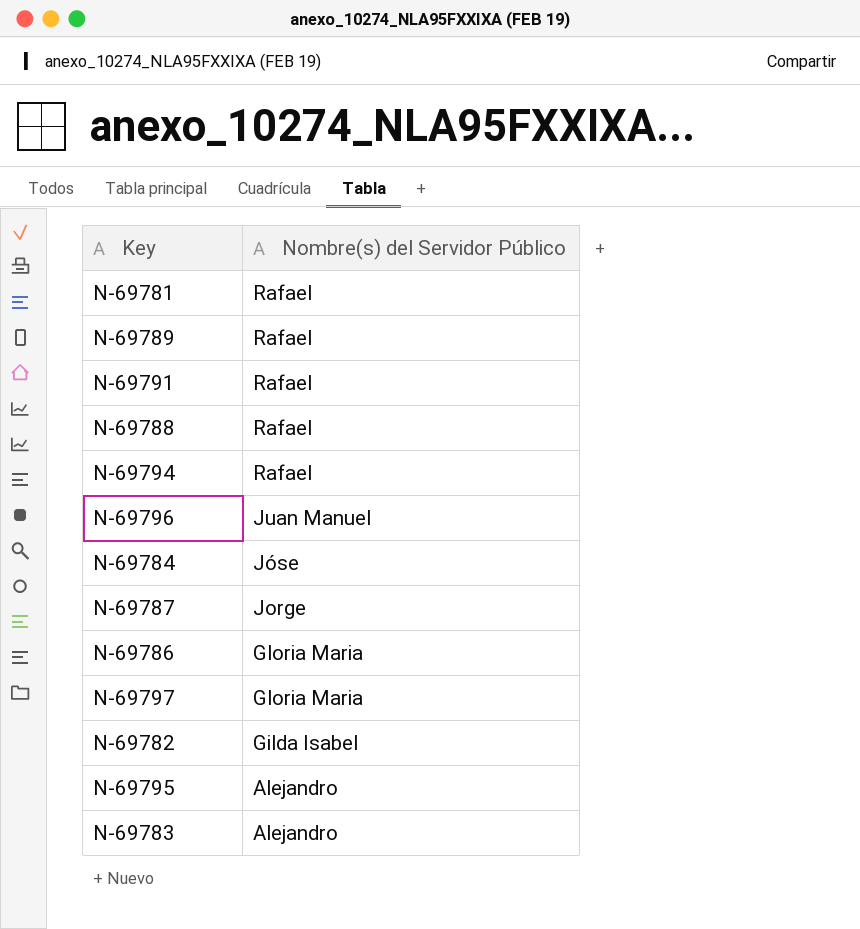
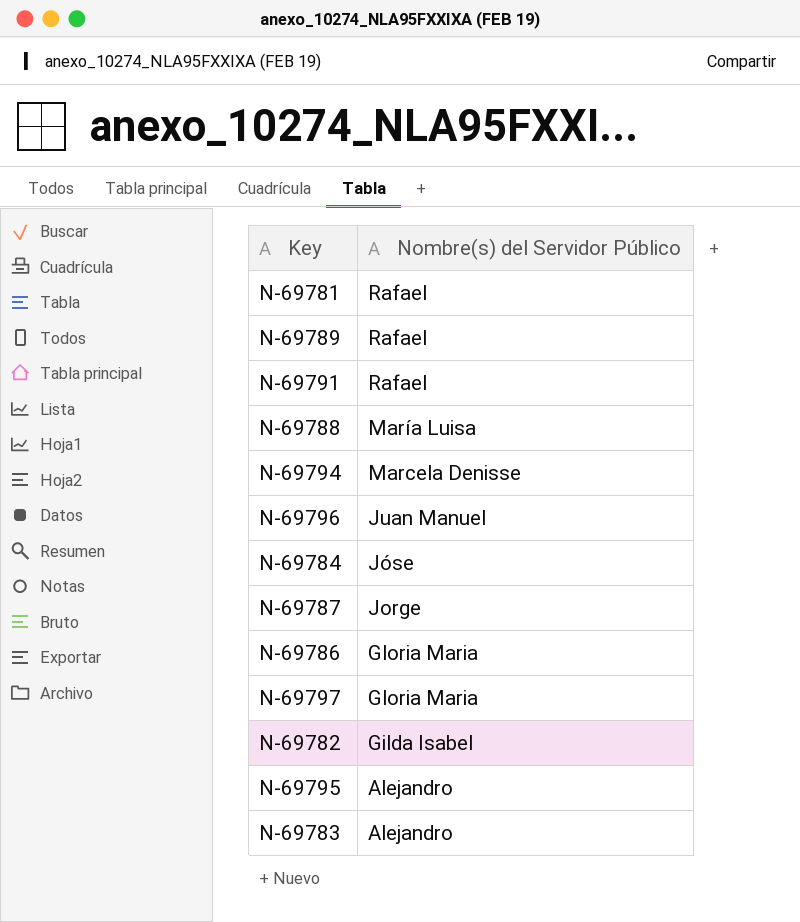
N-69788 | Nombre(s) del Servidor Público: Rafael -> María Luisa
N-69794 | Nombre(s) del Servidor Público: Rafael -> Marcela Denisse

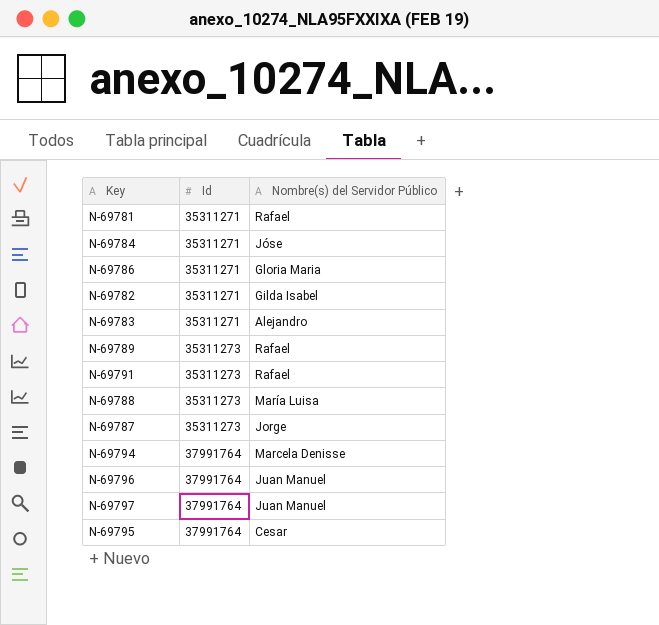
row order: Nombre(s) del Servidor Público descending -> Id ascending
column Id | position: none -> 2
N-69797 | Nombre(s) del Servidor Público: Gloria Maria -> Juan Manuel
N-69795 | Nombre(s) del Servidor Público: Alejandro -> Cesar

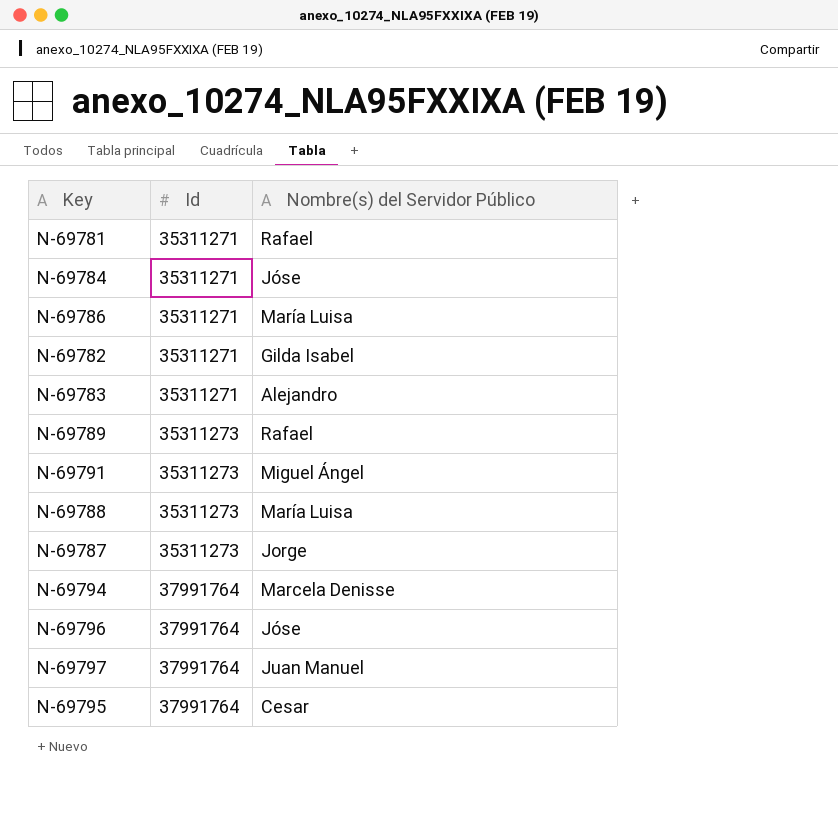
N-69786 | Nombre(s) del Servidor Público: Gloria Maria -> María Luisa
N-69791 | Nombre(s) del Servidor Público: Rafael -> Miguel Ángel
N-69796 | Nombre(s) del Servidor Público: Juan Manuel -> Jóse

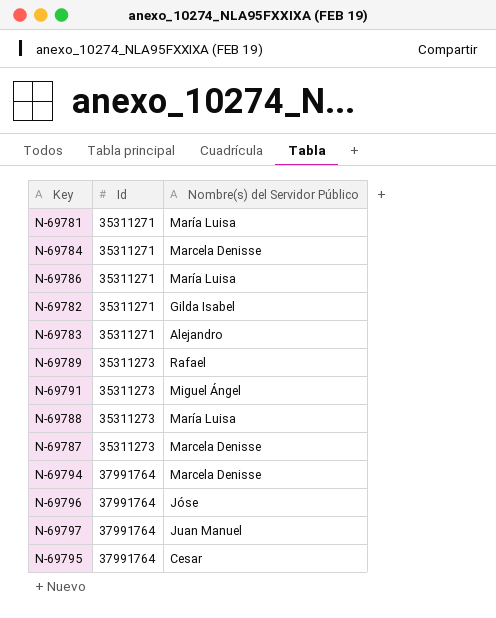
N-69781 | Nombre(s) del Servidor Público: Rafael -> María Luisa
N-69784 | Nombre(s) del Servidor Público: Jóse -> Marcela Denisse
N-69787 | Nombre(s) del Servidor Público: Jorge -> Marcela Denisse

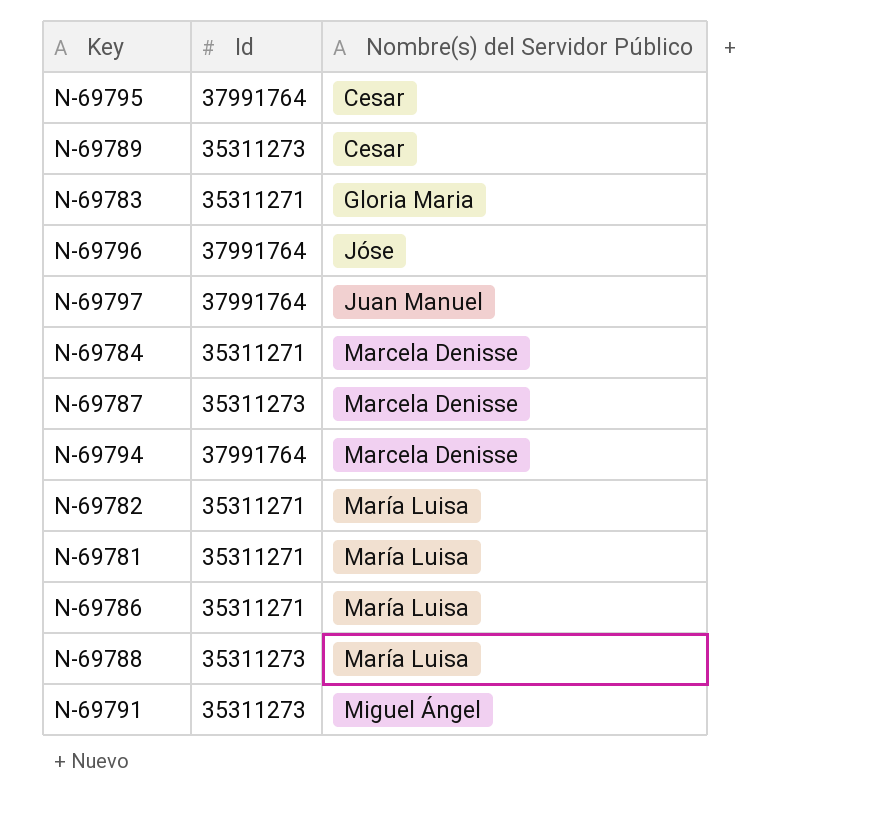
row order: Id ascending -> Nombre(s) del Servidor Público ascending
N-69789 | Nombre(s) del Servidor Público: Rafael -> Cesar
N-69783 | Nombre(s) del Servidor Público: Alejandro -> Gloria Maria
N-69782 | Nombre(s) del Servidor Público: Gilda Isabel -> María Luisa

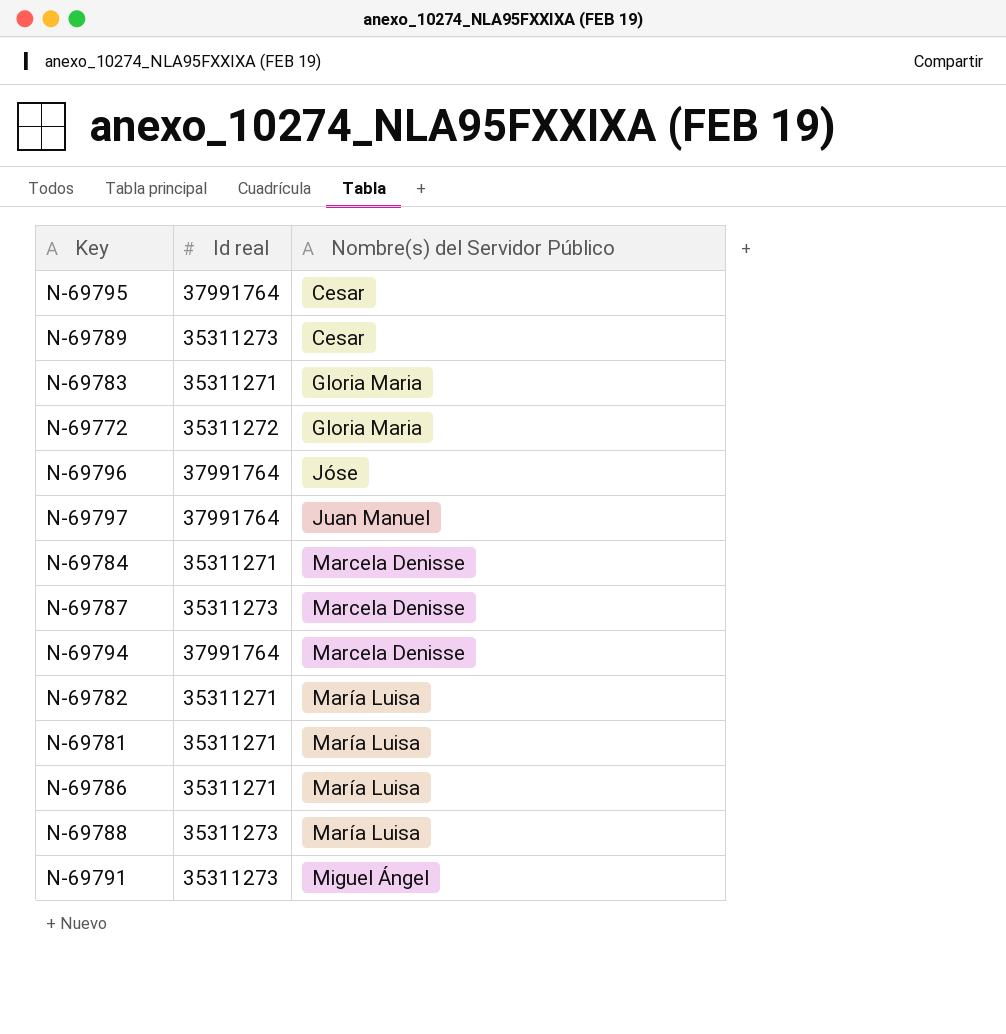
column name: Id -> Id real
row N-69772: none -> 35311272 | Gloria Maria

